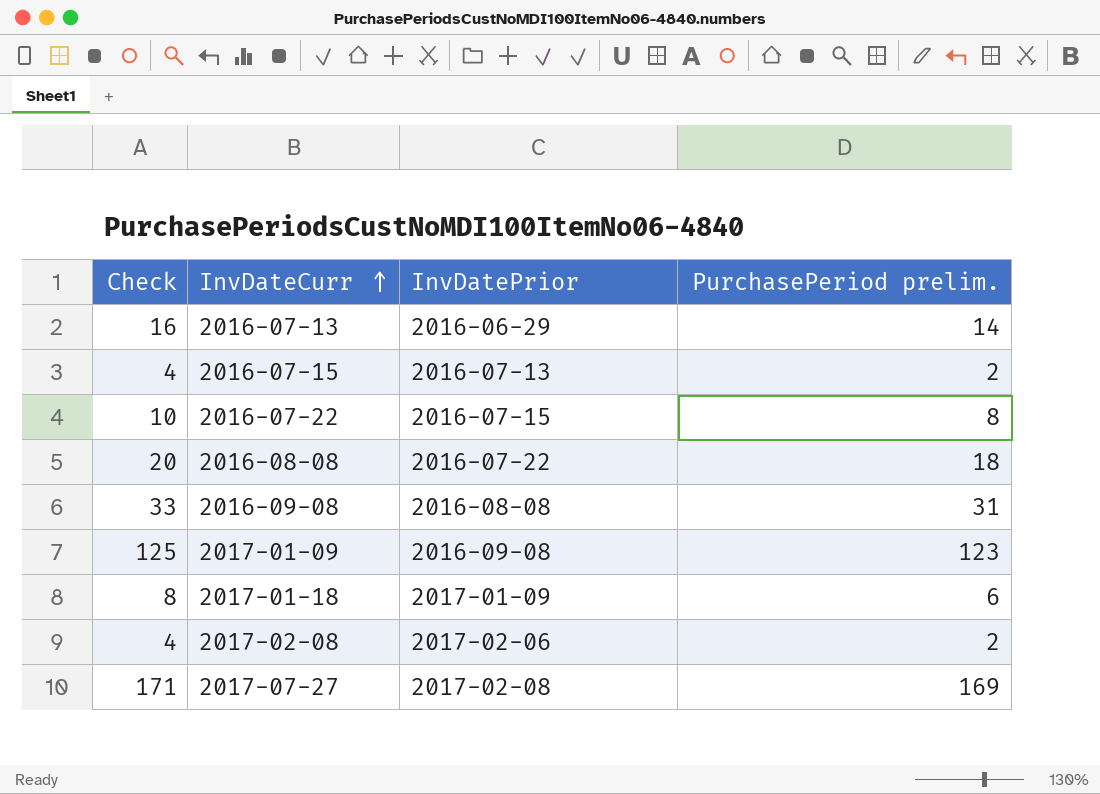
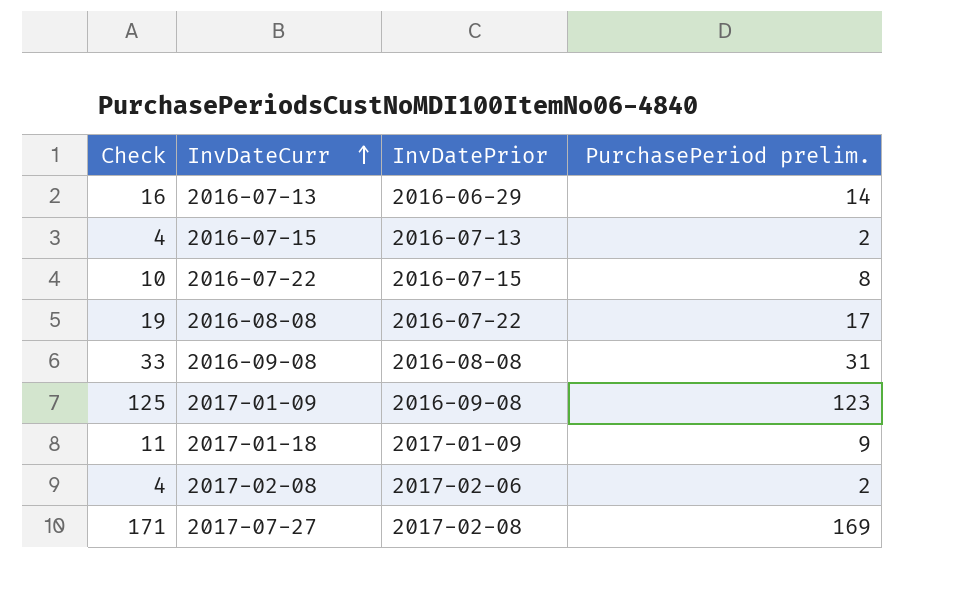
2016-08-08 | Check: 20 -> 19
2016-08-08 | PurchasePeriod prelim.: 18 -> 17
2017-01-18 | Check: 8 -> 11
2017-01-18 | PurchasePeriod prelim.: 6 -> 9

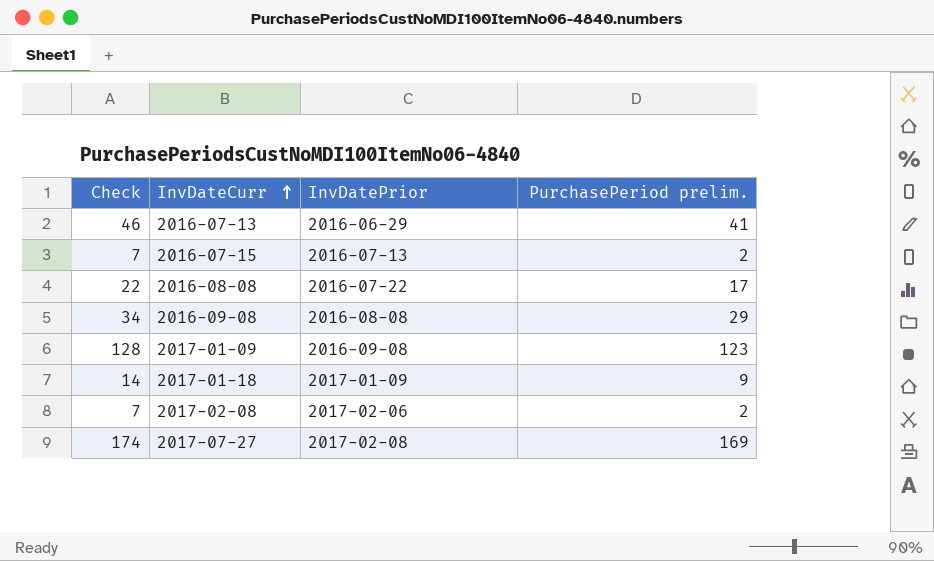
column Check | formula: [PurchasePeriod prelim.] + 2 -> [PurchasePeriod prelim.] + 5
row 2016-07-22: 10 | 2016-07-15 | 8 -> none
2016-07-13 | PurchasePeriod prelim.: 14 -> 41
2016-09-08 | PurchasePeriod prelim.: 31 -> 29

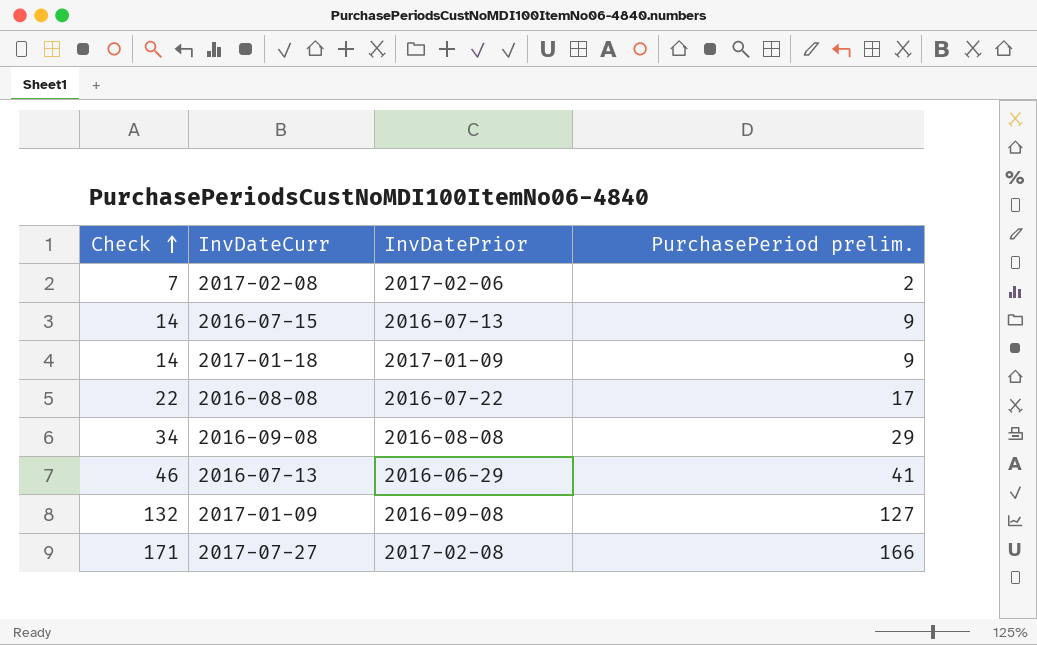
row order: InvDateCurr ascending -> Check ascending
2016-07-15 | Check: 7 -> 14
2016-07-15 | PurchasePeriod prelim.: 2 -> 9
2017-01-09 | Check: 128 -> 132
2017-01-09 | PurchasePeriod prelim.: 123 -> 127
2017-07-27 | Check: 174 -> 171
2017-07-27 | PurchasePeriod prelim.: 169 -> 166

